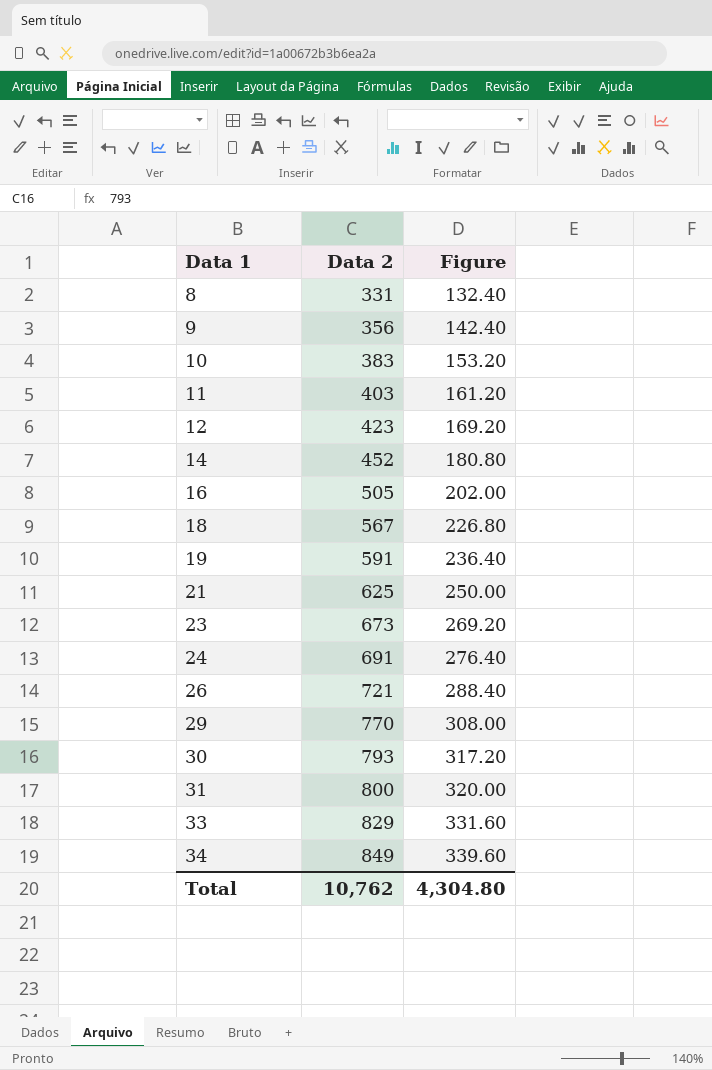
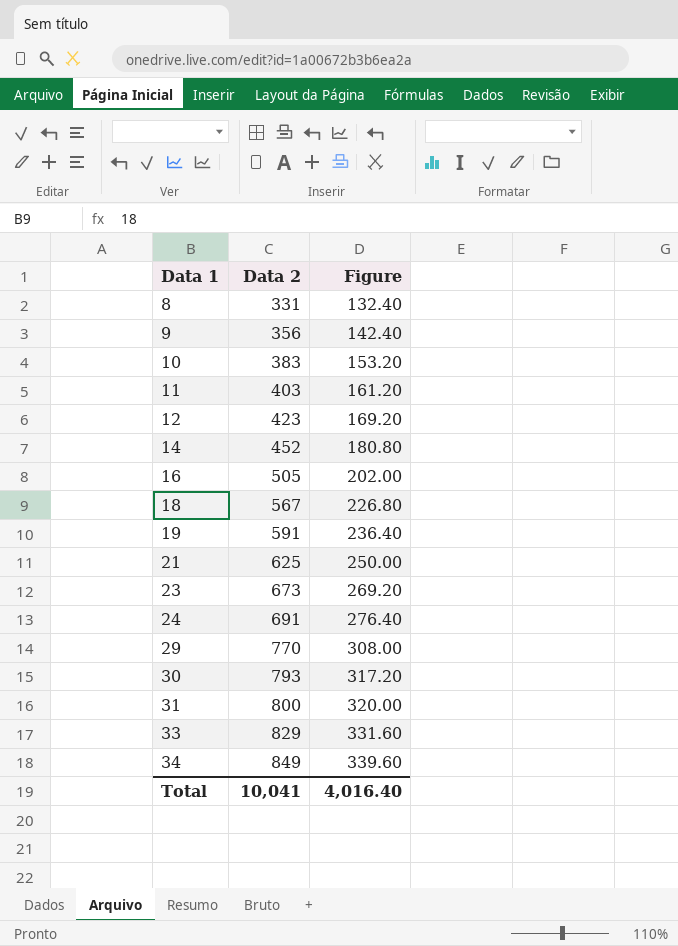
row 26: 721 | 288.40 -> none
Total | Data 2: 10,762 -> 10,041
Total | Figure: 4,304.80 -> 4,016.40

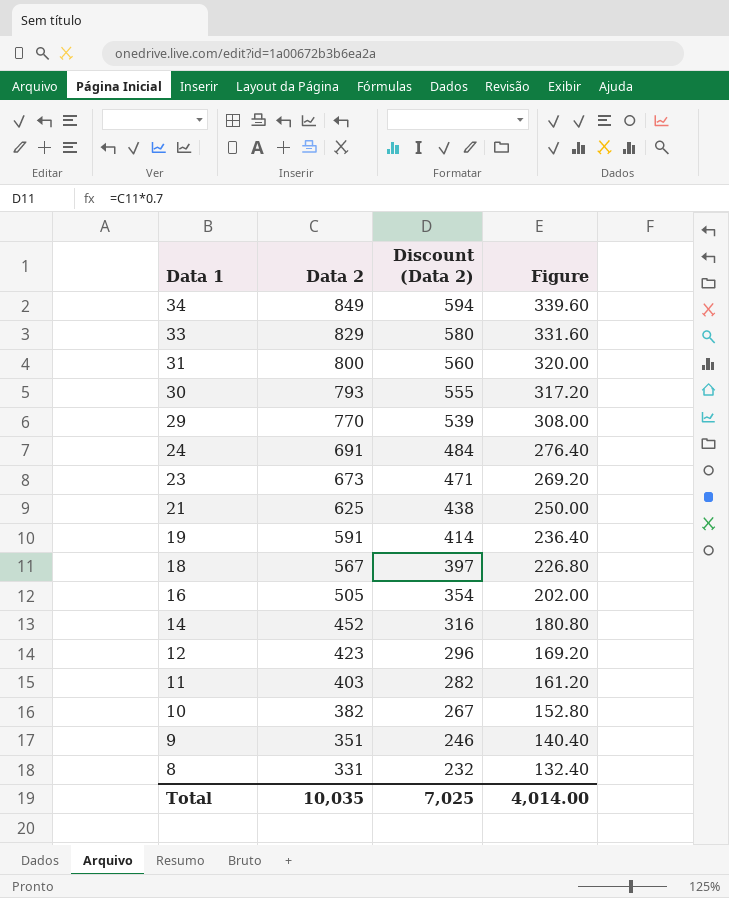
row order: Data 1 ascending -> Data 1 descending
column Discount (Data 2) | formula: none -> [Data 2] * 0.7
10 | Data 2: 383 -> 382
10 | Figure: 153.20 -> 152.80
9 | Data 2: 356 -> 351
9 | Figure: 142.40 -> 140.40
Total | Data 2: 10,041 -> 10,035
Total | Figure: 4,016.40 -> 4,014.00

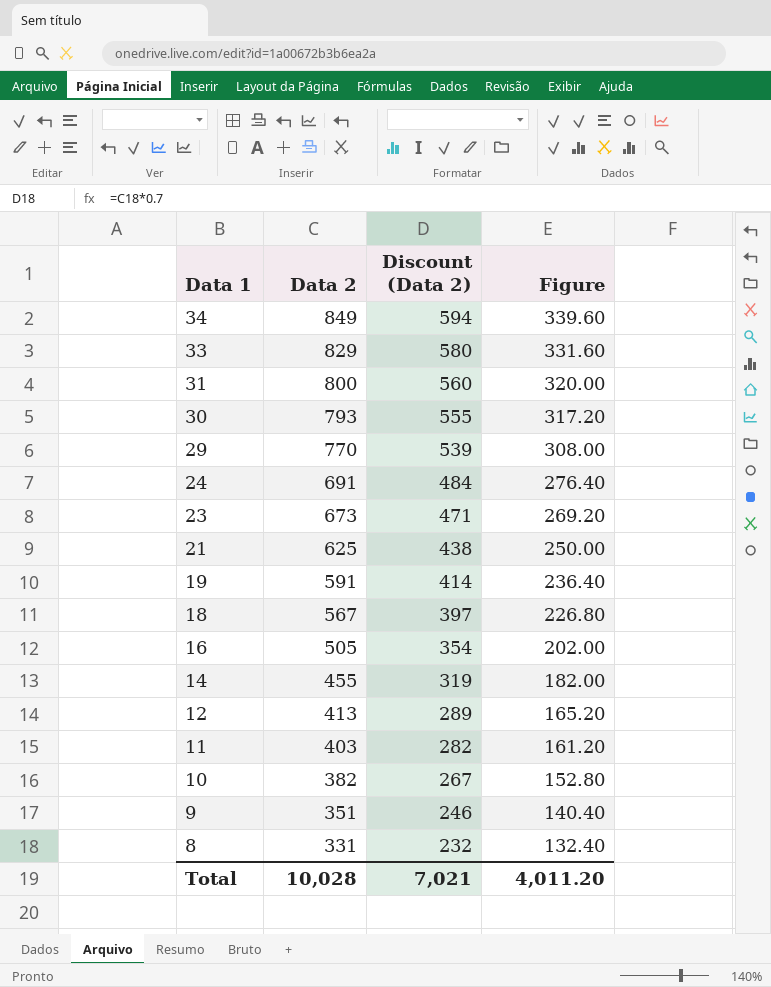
14 | Data 2: 452 -> 455
14 | Discount (Data 2): 316 -> 319
14 | Figure: 180.80 -> 182.00
12 | Data 2: 423 -> 413
12 | Discount (Data 2): 296 -> 289
12 | Figure: 169.20 -> 165.20
Total | Data 2: 10,035 -> 10,028
Total | Discount (Data 2): 7,025 -> 7,021
Total | Figure: 4,014.00 -> 4,011.20

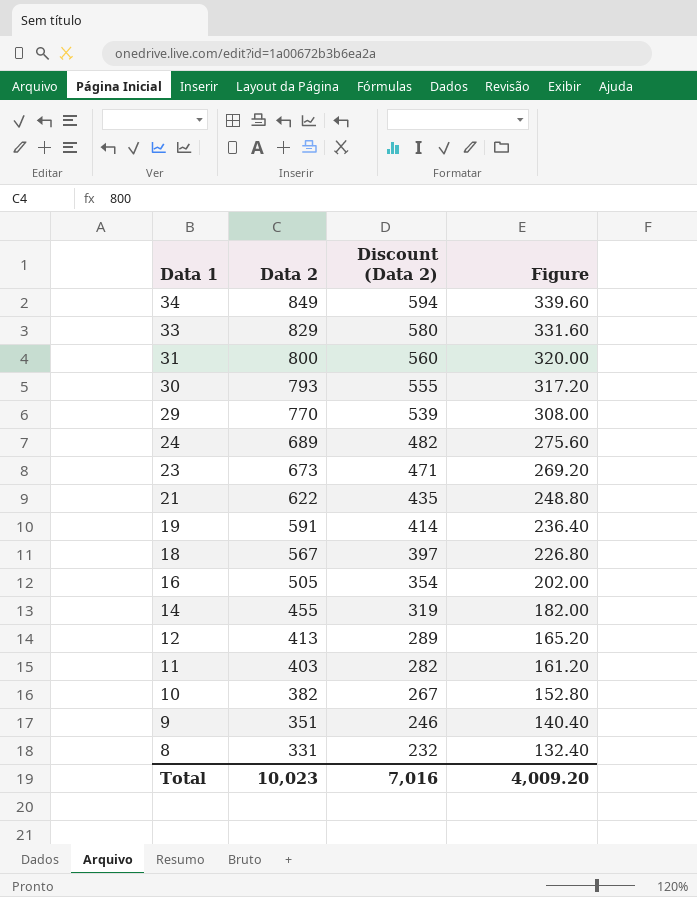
24 | Data 2: 691 -> 689
24 | Discount (Data 2): 484 -> 482
24 | Figure: 276.40 -> 275.60
21 | Data 2: 625 -> 622
21 | Discount (Data 2): 438 -> 435
21 | Figure: 250.00 -> 248.80
Total | Data 2: 10,028 -> 10,023
Total | Discount (Data 2): 7,021 -> 7,016
Total | Figure: 4,011.20 -> 4,009.20

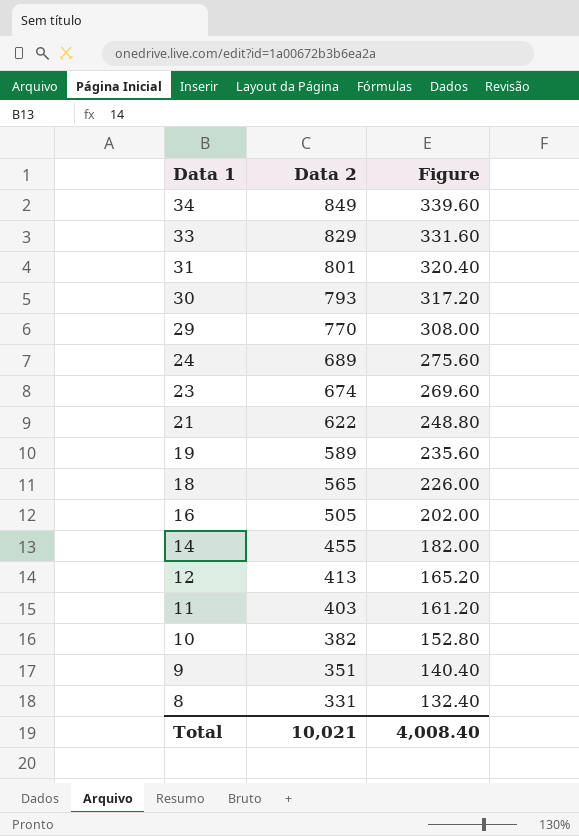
column Discount (Data 2) | formula: [Data 2] * 0.7 -> none
31 | Data 2: 800 -> 801
31 | Figure: 320.00 -> 320.40
23 | Data 2: 673 -> 674
23 | Figure: 269.20 -> 269.60
19 | Data 2: 591 -> 589
19 | Figure: 236.40 -> 235.60
18 | Data 2: 567 -> 565
18 | Figure: 226.80 -> 226.00
Total | Data 2: 10,023 -> 10,021
Total | Figure: 4,009.20 -> 4,008.40

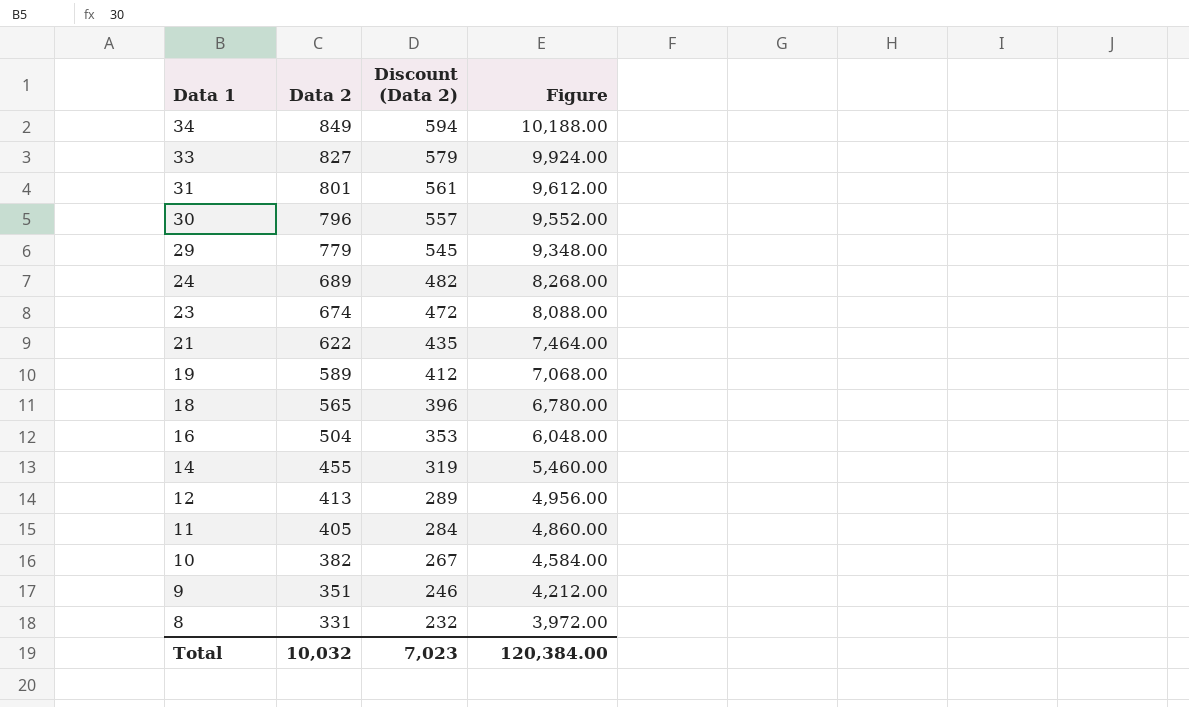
column Discount (Data 2) | formula: none -> [Data 2] * 0.7
column Figure | formula: [Data 2] * 0.4 -> [Data 2] * 12
33 | Data 2: 829 -> 827
30 | Data 2: 793 -> 796
29 | Data 2: 770 -> 779
16 | Data 2: 505 -> 504
11 | Data 2: 403 -> 405
Total | Data 2: 10,021 -> 10,032
Total | Figure: 4,008.40 -> 120,384.00

